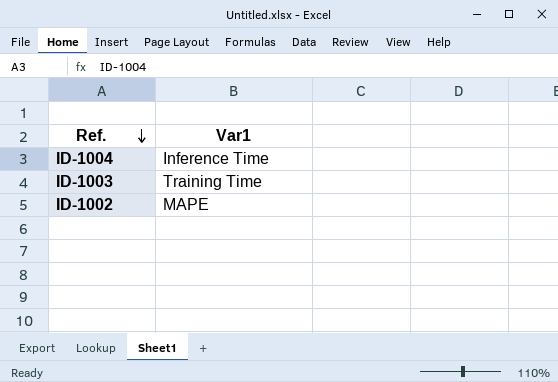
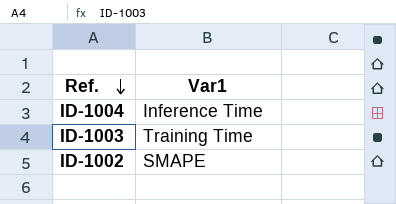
ID-1002 | Var1: MAPE -> SMAPE

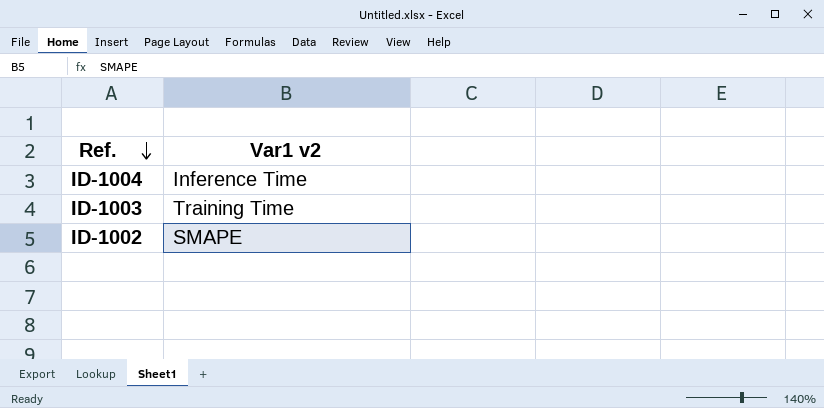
column name: Var1 -> Var1 v2

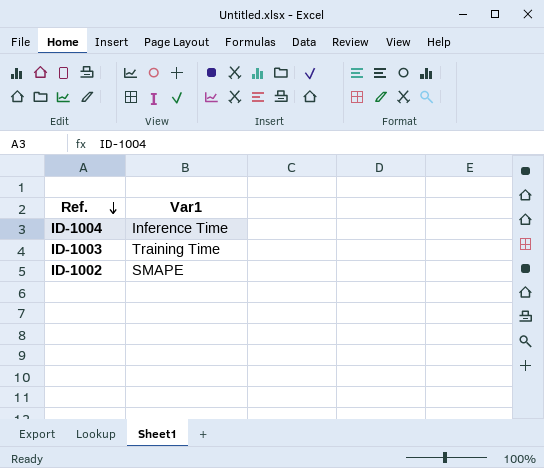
column name: Var1 v2 -> Var1

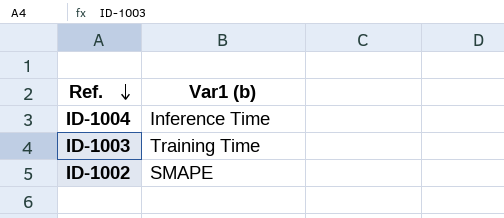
column name: Var1 -> Var1 (b)

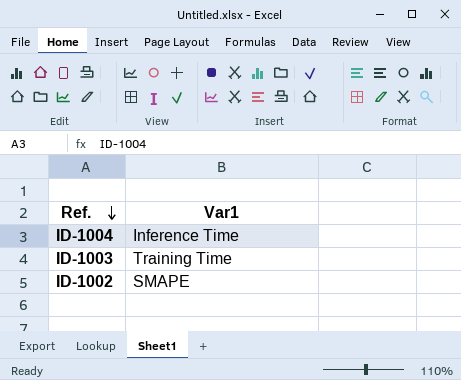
column name: Var1 (b) -> Var1

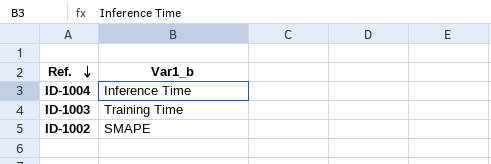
column name: Var1 -> Var1_b

